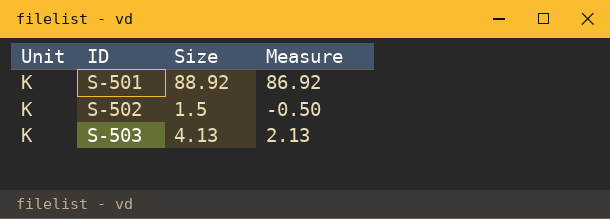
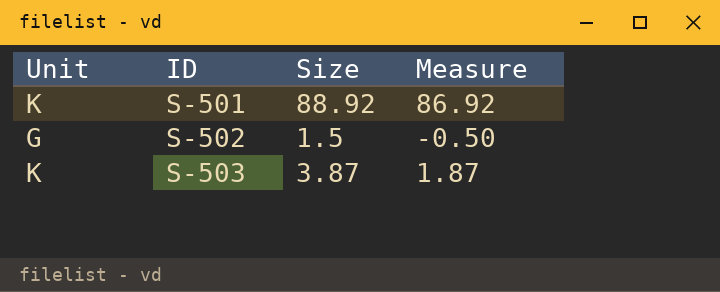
S-502 | Unit: K -> G
S-503 | Size: 4.13 -> 3.87
S-503 | Measure: 2.13 -> 1.87

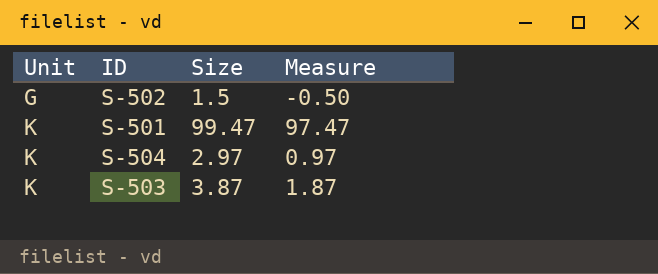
row order: ID ascending -> Unit ascending
S-501 | Size: 88.92 -> 99.47
S-501 | Measure: 86.92 -> 97.47
row S-504: none -> K | 2.97 | 0.97

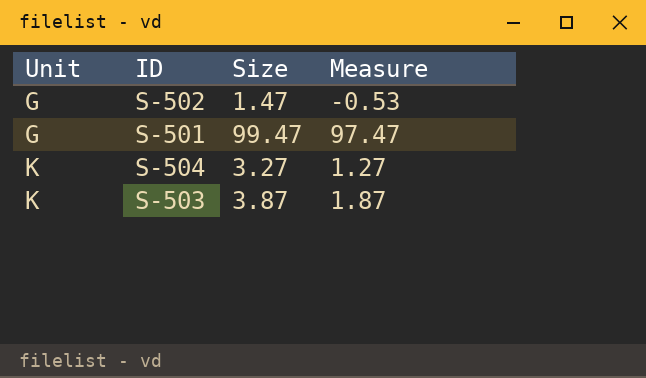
S-502 | Size: 1.5 -> 1.47
S-502 | Measure: -0.50 -> -0.53
S-501 | Unit: K -> G
S-504 | Size: 2.97 -> 3.27
S-504 | Measure: 0.97 -> 1.27

